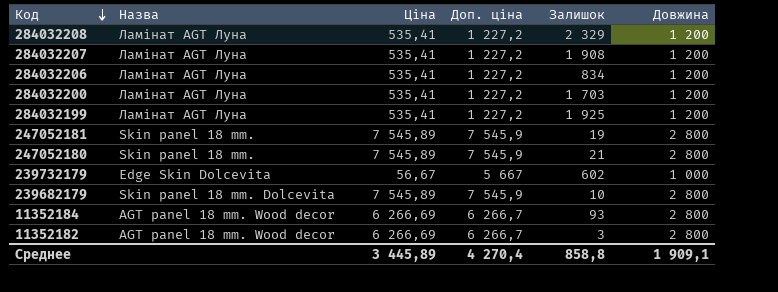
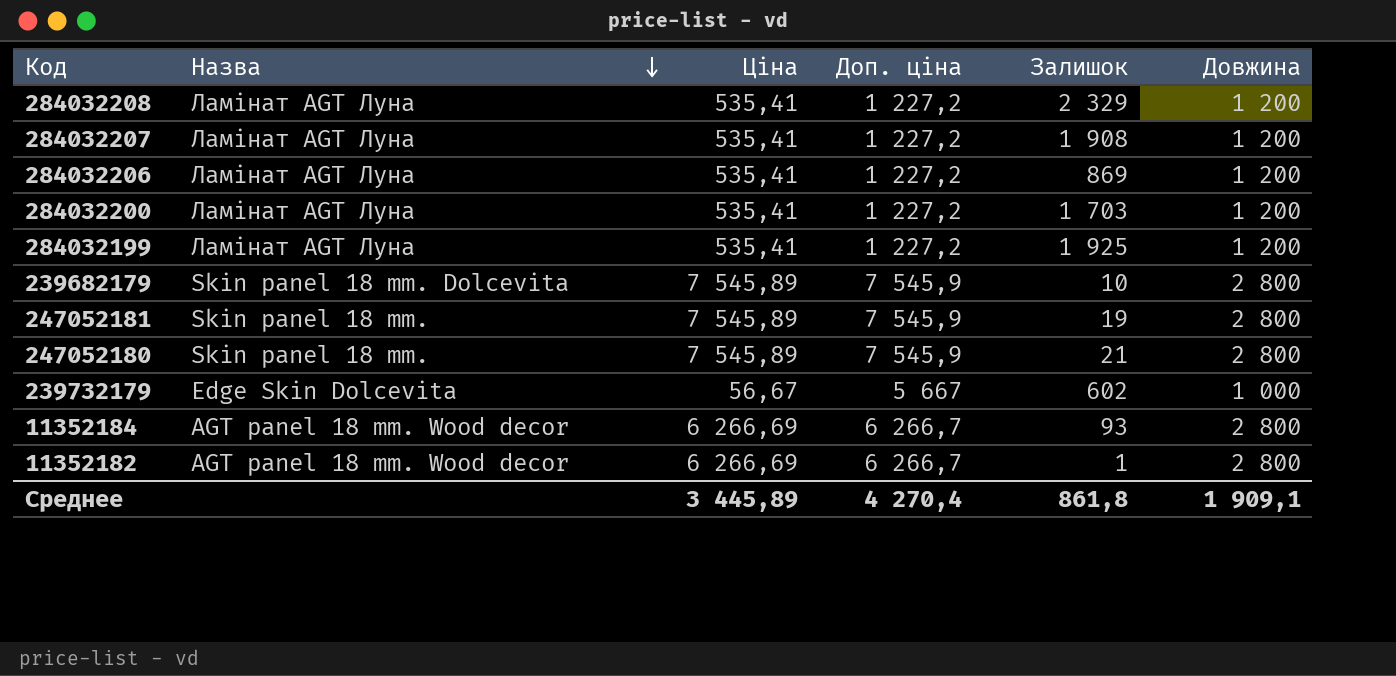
row order: Код descending -> Назва descending
284032206 | Залишок: 834 -> 869
11352182 | Залишок: 3 -> 1
Среднее | Залишок: 858,8 -> 861,8

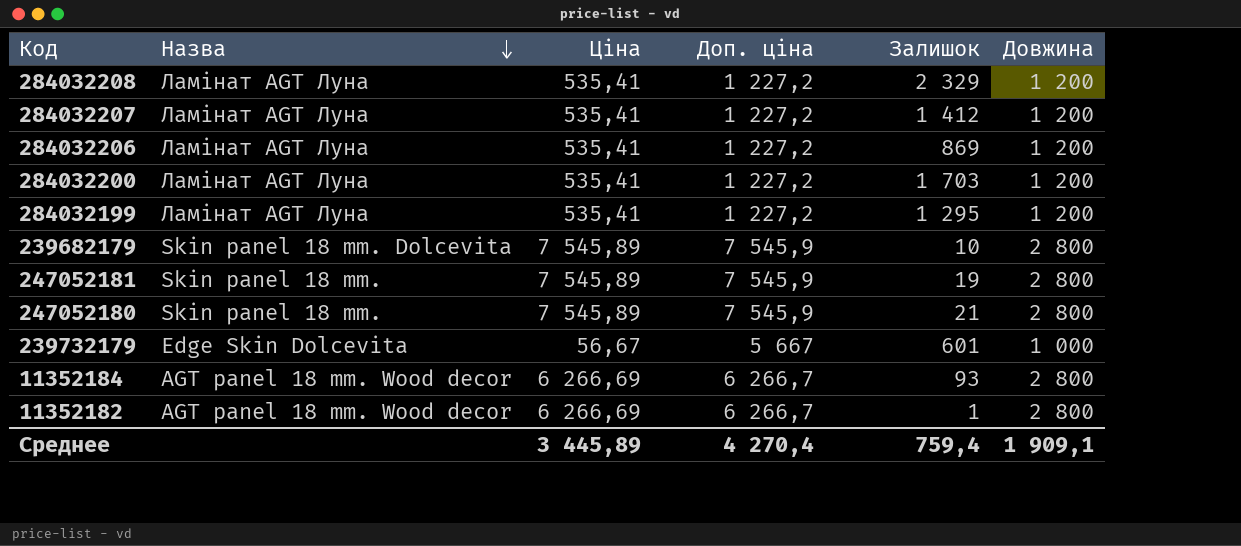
284032207 | Залишок: 1 908 -> 1 412
284032199 | Залишок: 1 925 -> 1 295
239732179 | Залишок: 602 -> 601
Среднее | Залишок: 861,8 -> 759,4

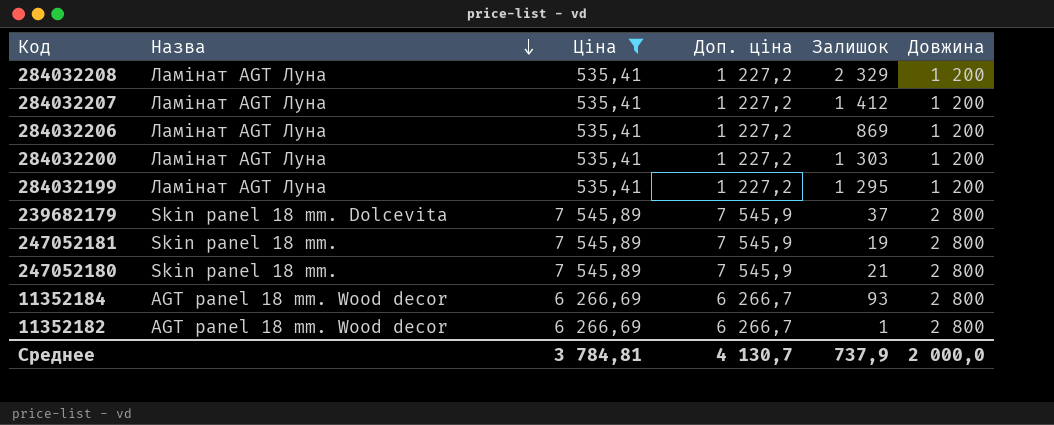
filter: none -> Ціна != 56,67
284032200 | Залишок: 1 703 -> 1 303
239682179 | Залишок: 10 -> 37
Среднее | Ціна: 3 445,89 -> 3 784,81
Среднее | Доп. ціна: 4 270,4 -> 4 130,7
Среднее | Залишок: 759,4 -> 737,9
Среднее | Довжина: 1 909,1 -> 2 000,0

